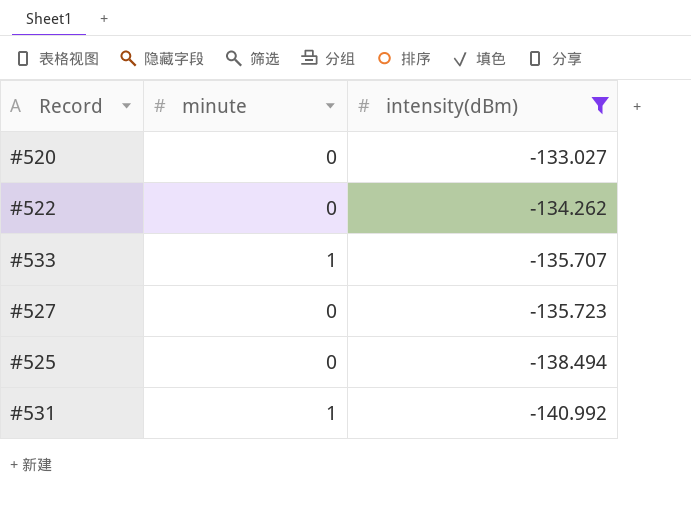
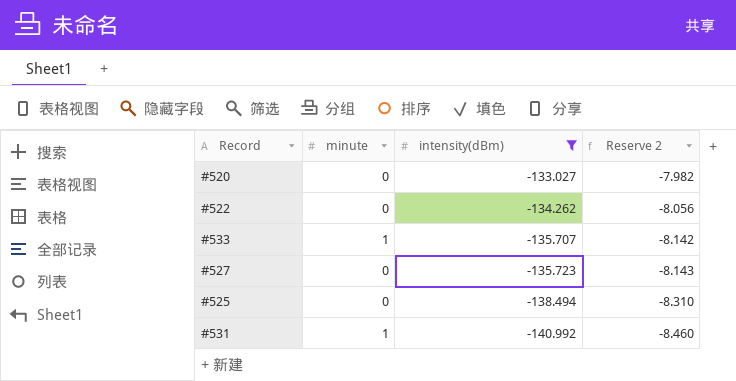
column Reserve 2 | formula: none -> [intensity(dBm)] * 0.06

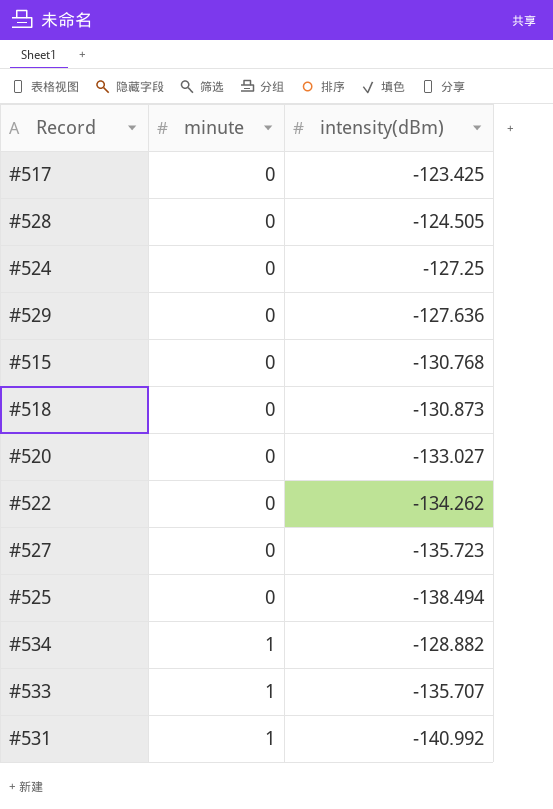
filter: intensity(dBm) <= -133.027 -> none
row order: intensity(dBm) descending -> minute ascending
column Reserve 2 | formula: [intensity(dBm)] * 0.06 -> none

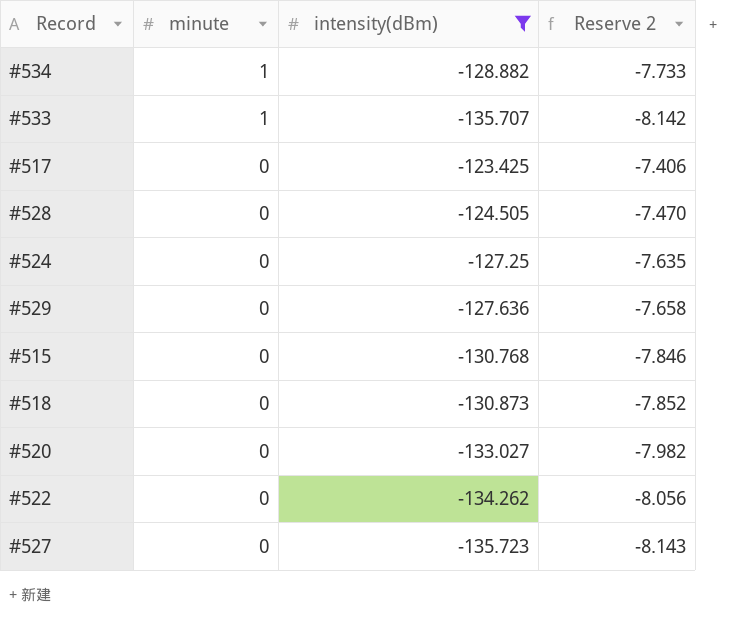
filter: none -> intensity(dBm) >= -135.723
row order: minute ascending -> minute descending
column Reserve 2 | formula: none -> [intensity(dBm)] * 0.06

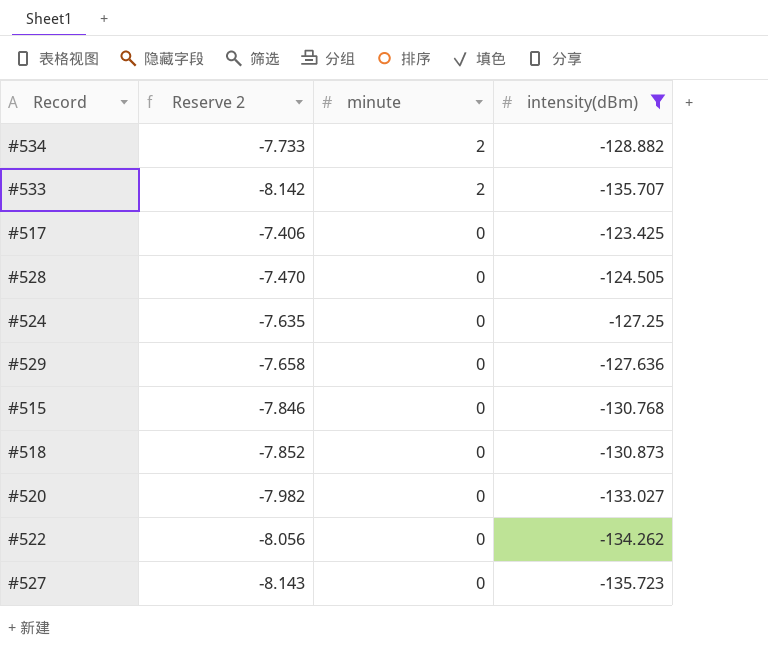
column Reserve 2 | position: 4 -> 2
#534 | minute: 1 -> 2
#533 | minute: 1 -> 2

